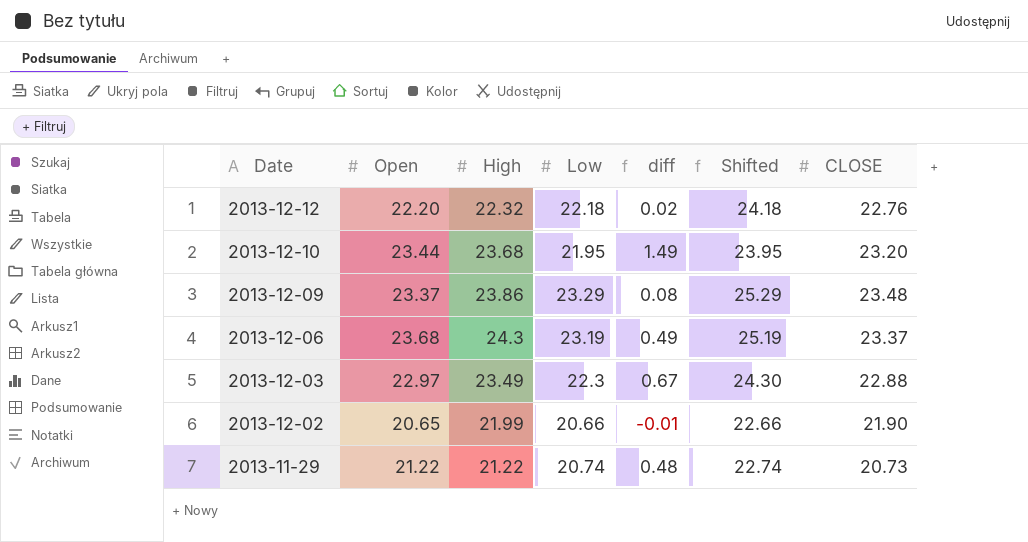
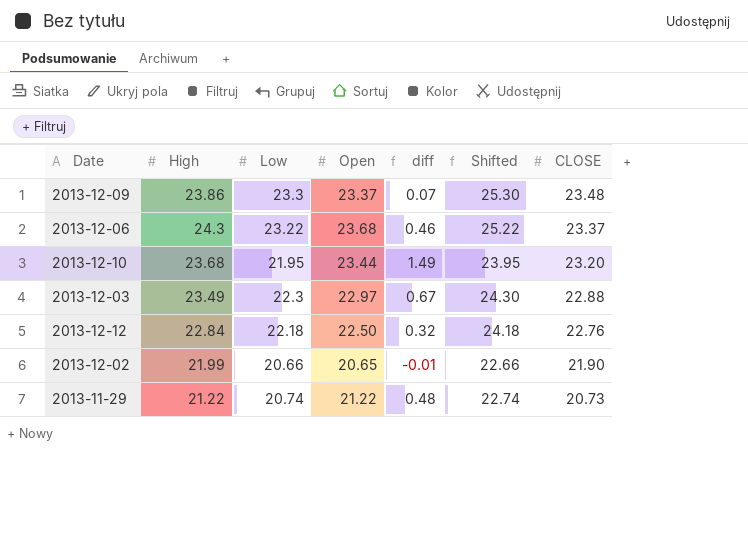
row order: Date descending -> CLOSE descending
column Open | position: 2 -> 4
2013-12-09 | Low: 23.29 -> 23.3
2013-12-09 | diff: 0.08 -> 0.07
2013-12-09 | Shifted: 25.29 -> 25.30
2013-12-06 | Low: 23.19 -> 23.22
2013-12-06 | diff: 0.49 -> 0.46
2013-12-06 | Shifted: 25.19 -> 25.22
2013-12-12 | High: 22.32 -> 22.84
2013-12-12 | Open: 22.20 -> 22.50
2013-12-12 | diff: 0.02 -> 0.32

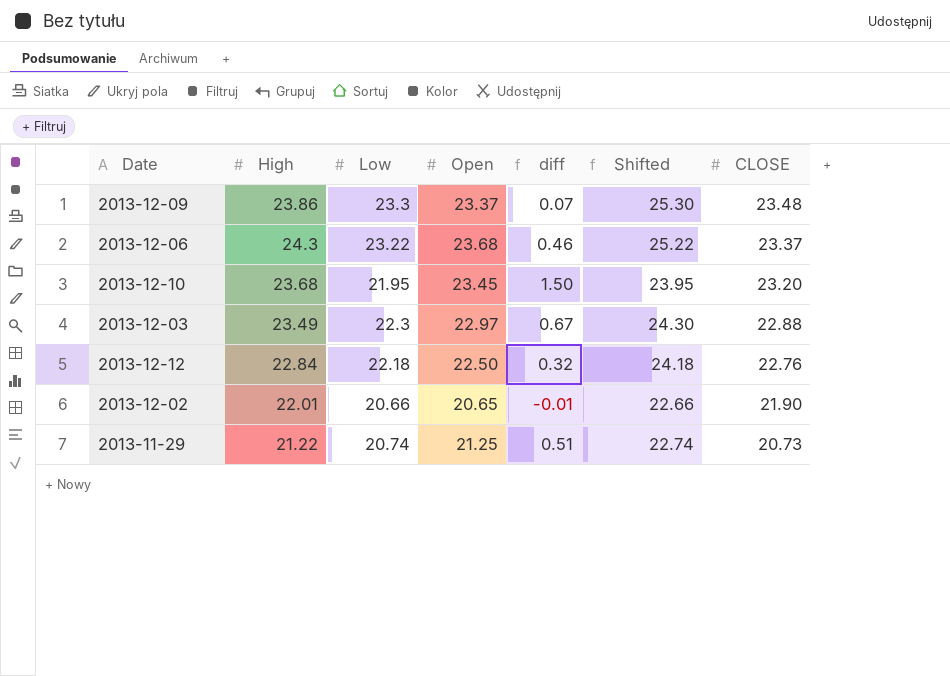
2013-12-10 | Open: 23.44 -> 23.45
2013-12-10 | diff: 1.49 -> 1.50
2013-12-02 | High: 21.99 -> 22.01
2013-11-29 | Open: 21.22 -> 21.25
2013-11-29 | diff: 0.48 -> 0.51

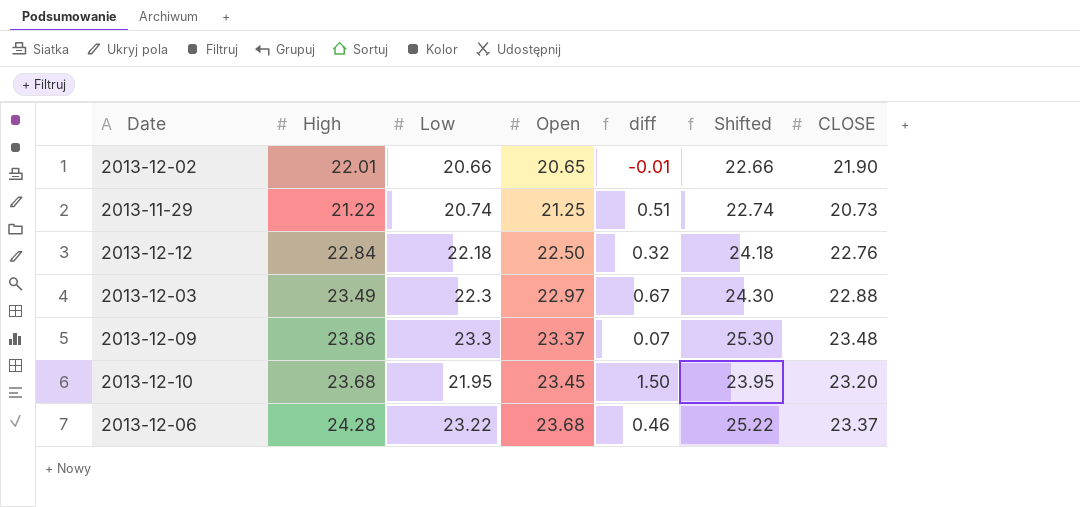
row order: CLOSE descending -> Open ascending
2013-12-06 | High: 24.3 -> 24.28

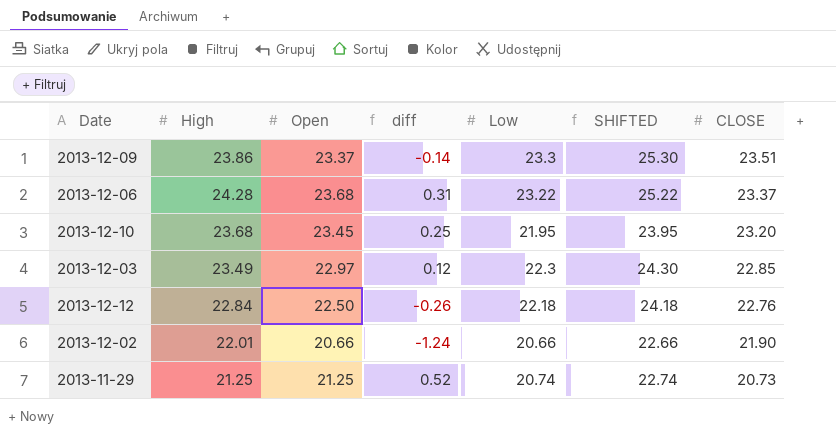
row order: Open ascending -> CLOSE descending
column diff | formula: [Open] - [Low] -> [Open] - [CLOSE]
column Low | position: 3 -> 5
column name: Shifted -> SHIFTED
2013-12-09 | CLOSE: 23.48 -> 23.51
2013-12-03 | CLOSE: 22.88 -> 22.85
2013-12-02 | Open: 20.65 -> 20.66
2013-11-29 | High: 21.22 -> 21.25

